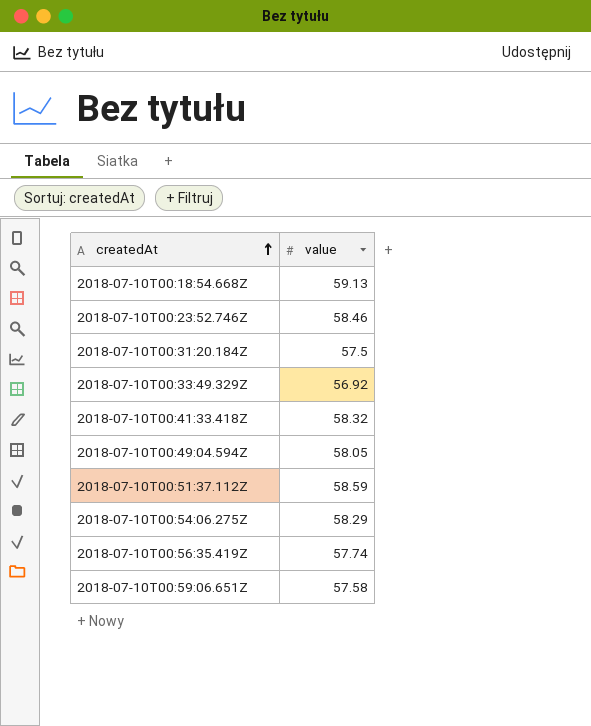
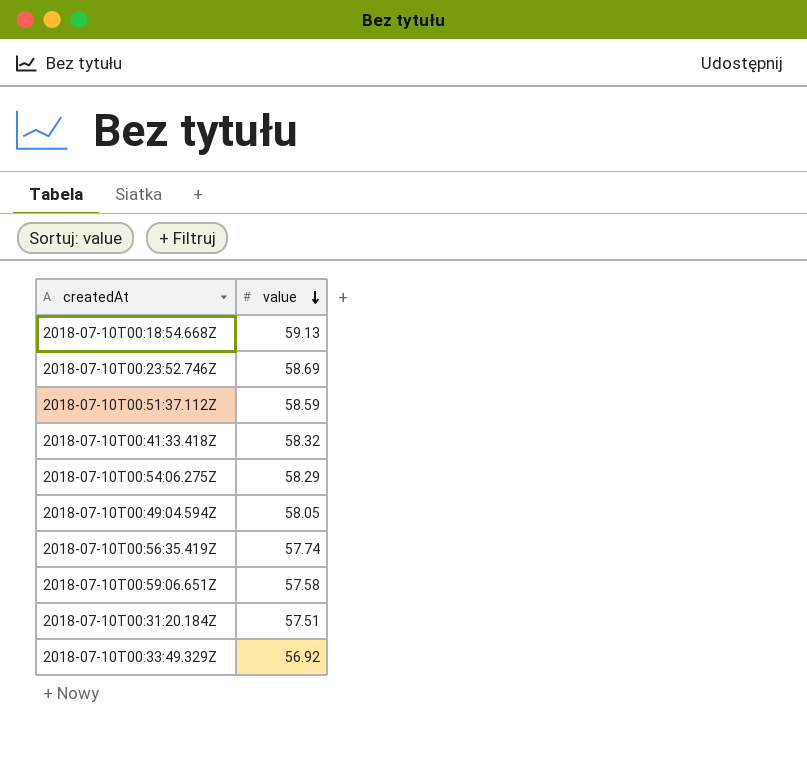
row order: createdAt ascending -> value descending
2018-07-10T00:23:52.746Z | value: 58.46 -> 58.69
2018-07-10T00:31:20.184Z | value: 57.5 -> 57.51

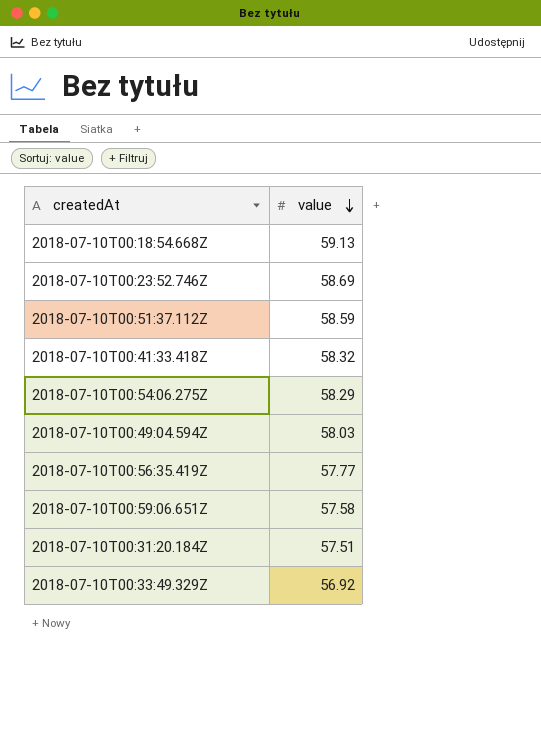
2018-07-10T00:49:04.594Z | value: 58.05 -> 58.03
2018-07-10T00:56:35.419Z | value: 57.74 -> 57.77

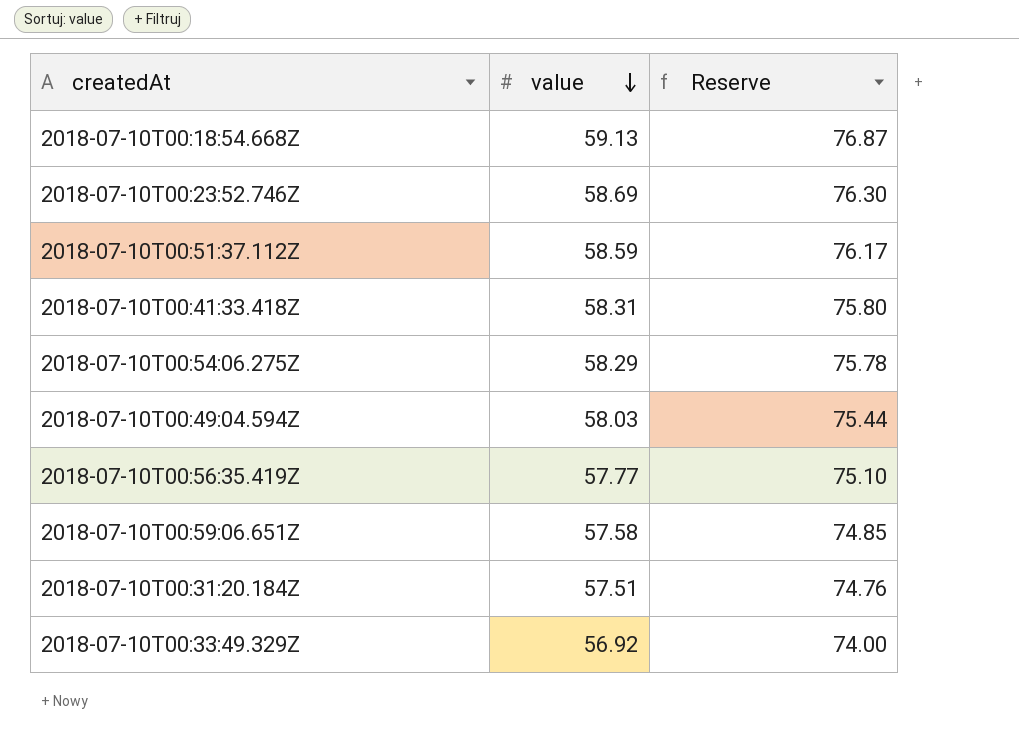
column Reserve | formula: none -> [value] * 1.3
2018-07-10T00:41:33.418Z | value: 58.32 -> 58.31

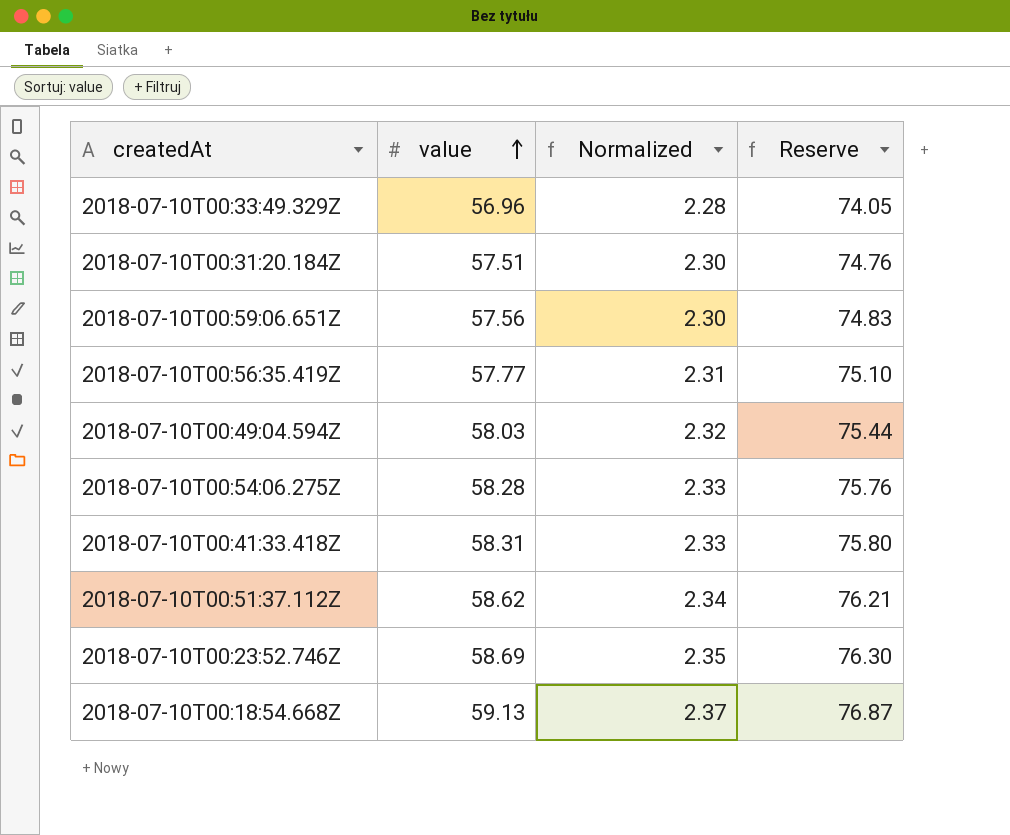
row order: value descending -> value ascending
column Normalized | formula: none -> [value] * 0.04
2018-07-10T00:33:49.329Z | value: 56.92 -> 56.96
2018-07-10T00:33:49.329Z | Reserve: 74.00 -> 74.05
2018-07-10T00:59:06.651Z | value: 57.58 -> 57.56
2018-07-10T00:59:06.651Z | Reserve: 74.85 -> 74.83
2018-07-10T00:54:06.275Z | value: 58.29 -> 58.28
2018-07-10T00:54:06.275Z | Reserve: 75.78 -> 75.76
2018-07-10T00:51:37.112Z | value: 58.59 -> 58.62
2018-07-10T00:51:37.112Z | Reserve: 76.17 -> 76.21

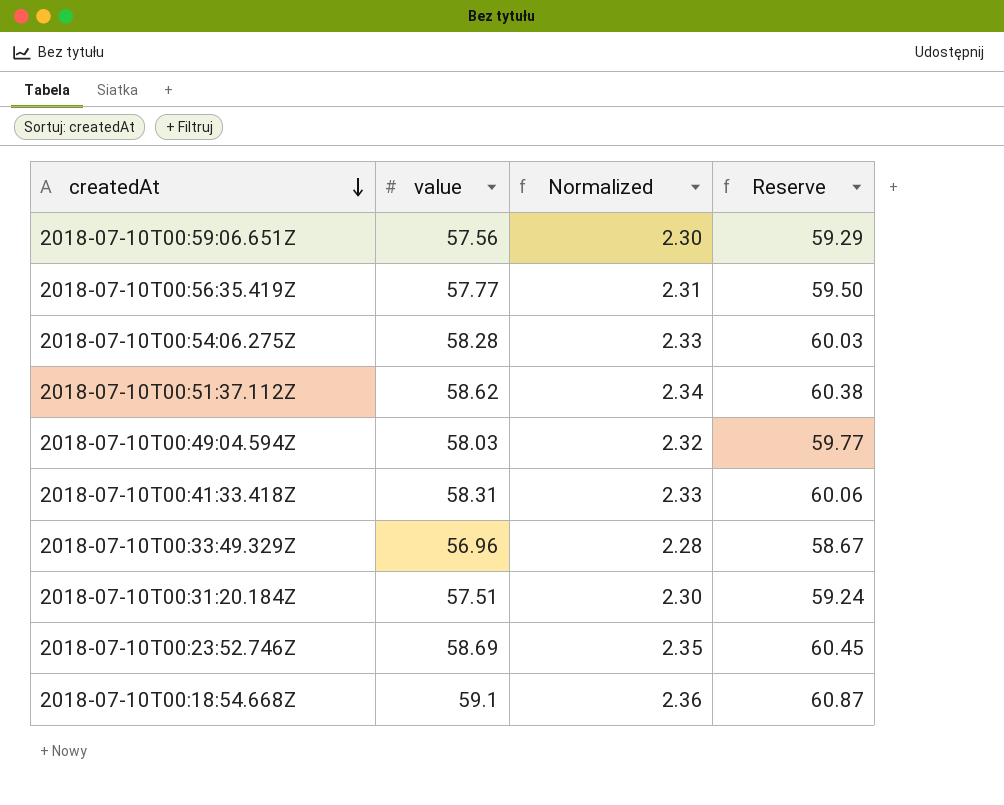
row order: value ascending -> createdAt descending
column Reserve | formula: [value] * 1.3 -> [value] * 1.03
2018-07-10T00:18:54.668Z | value: 59.13 -> 59.1
2018-07-10T00:18:54.668Z | Normalized: 2.37 -> 2.36

